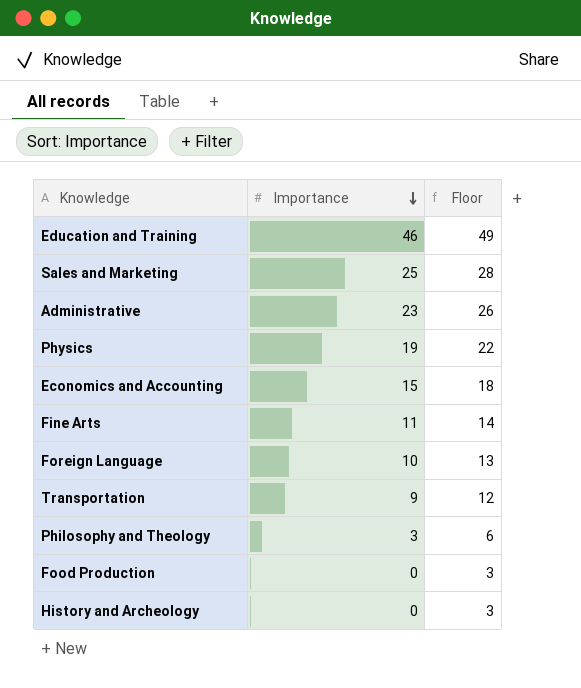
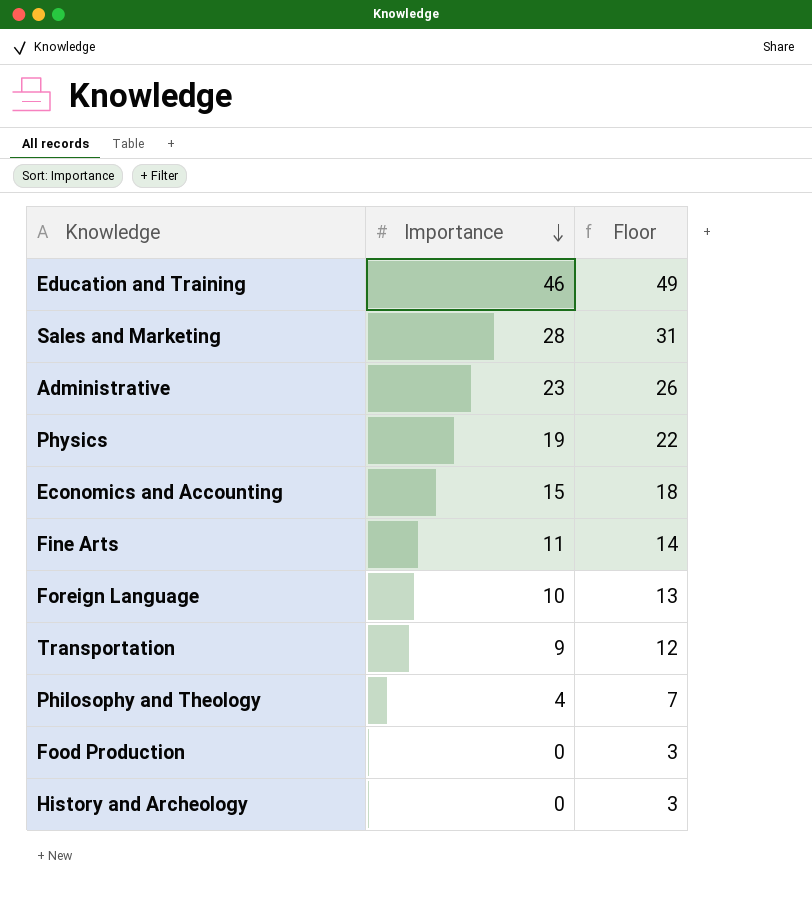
Sales and Marketing | Importance: 25 -> 28
Sales and Marketing | Floor: 28 -> 31
Philosophy and Theology | Importance: 3 -> 4
Philosophy and Theology | Floor: 6 -> 7

